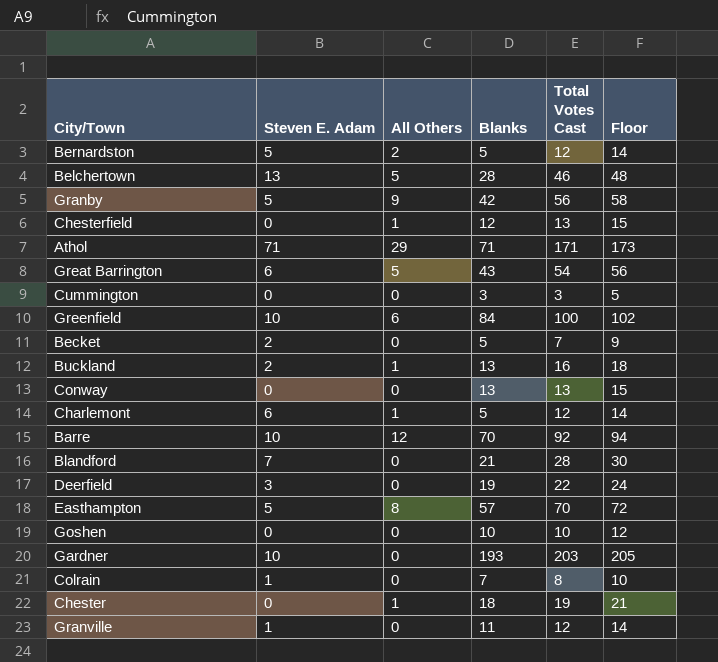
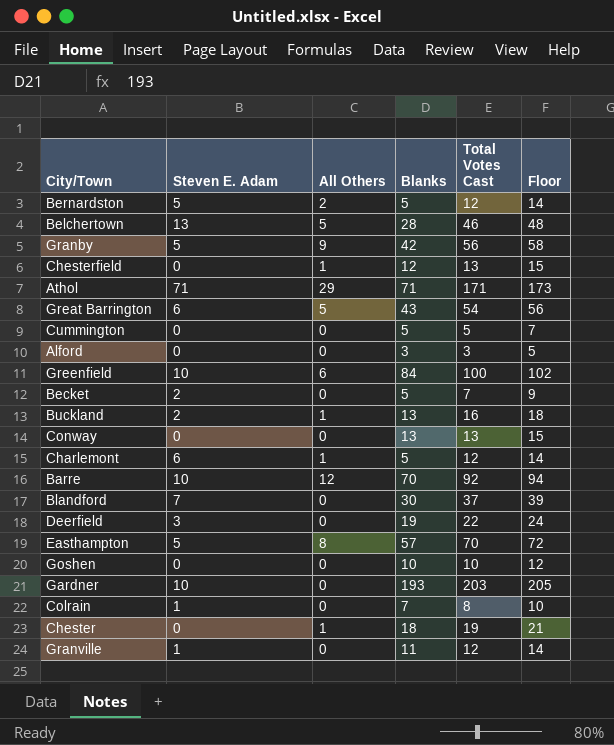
Cummington | Blanks: 3 -> 5
Cummington | Total Votes Cast: 3 -> 5
Cummington | Floor: 5 -> 7
row Alford: none -> 0 | 0 | 3 | 3 | 5
Blandford | Blanks: 21 -> 30
Blandford | Total Votes Cast: 28 -> 37
Blandford | Floor: 30 -> 39

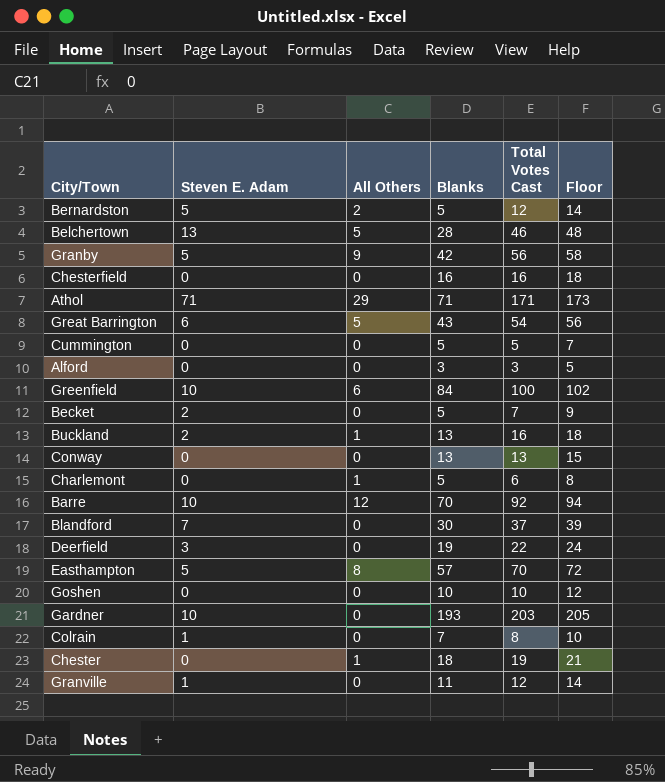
Chesterfield | All Others: 1 -> 0
Chesterfield | Blanks: 12 -> 16
Chesterfield | Total Votes Cast: 13 -> 16
Chesterfield | Floor: 15 -> 18
Charlemont | Steven E. Adam: 6 -> 0
Charlemont | Total Votes Cast: 12 -> 6
Charlemont | Floor: 14 -> 8

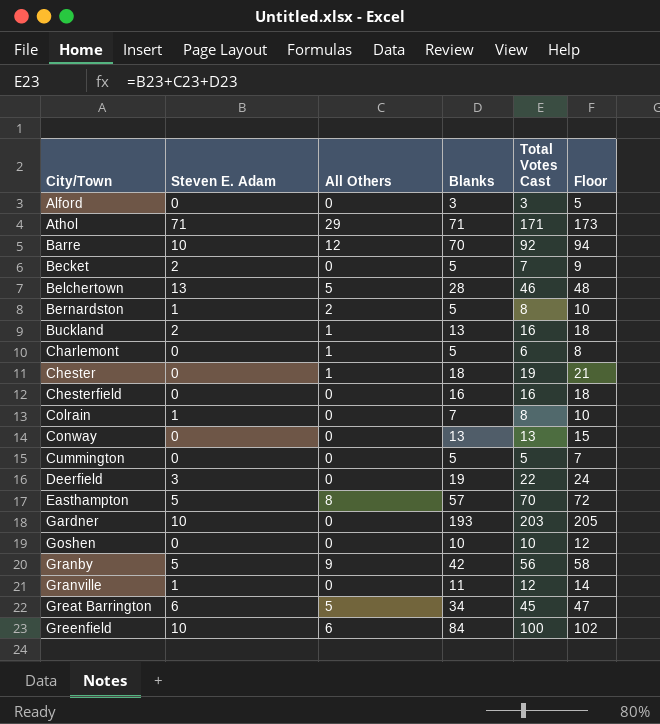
row order: none -> City/Town ascending
row Blandford: 7 | 0 | 30 | 37 | 39 -> none
Bernardston | Steven E. Adam: 5 -> 1
Bernardston | Total Votes Cast: 12 -> 8
Bernardston | Floor: 14 -> 10
Great Barrington | Blanks: 43 -> 34
Great Barrington | Total Votes Cast: 54 -> 45
Great Barrington | Floor: 56 -> 47

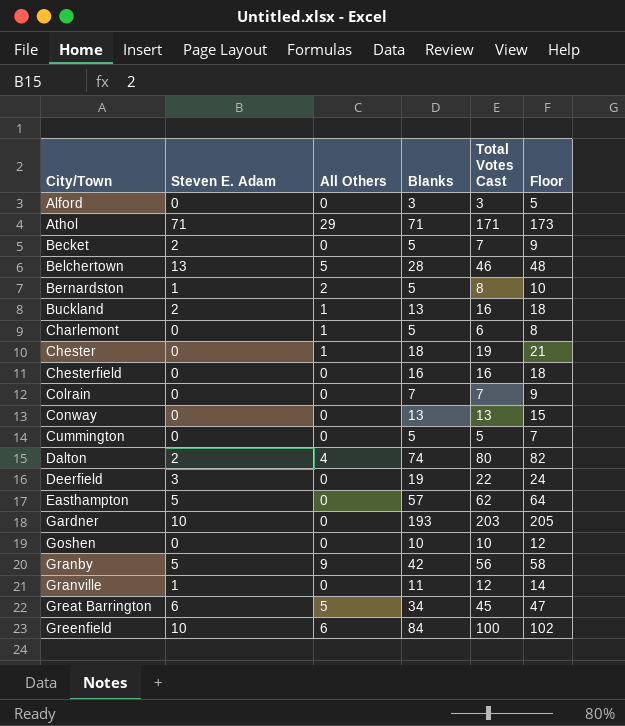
row Barre: 10 | 12 | 70 | 92 | 94 -> none
Colrain | Steven E. Adam: 1 -> 0
Colrain | Total Votes Cast: 8 -> 7
Colrain | Floor: 10 -> 9
row Dalton: none -> 2 | 4 | 74 | 80 | 82
Easthampton | All Others: 8 -> 0
Easthampton | Total Votes Cast: 70 -> 62
Easthampton | Floor: 72 -> 64

